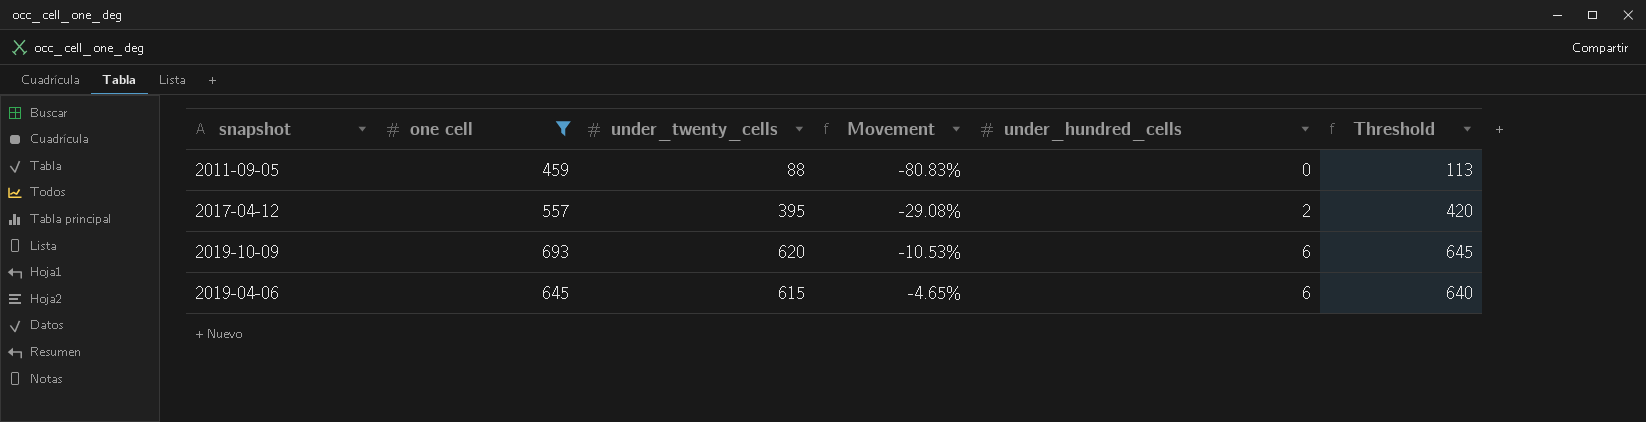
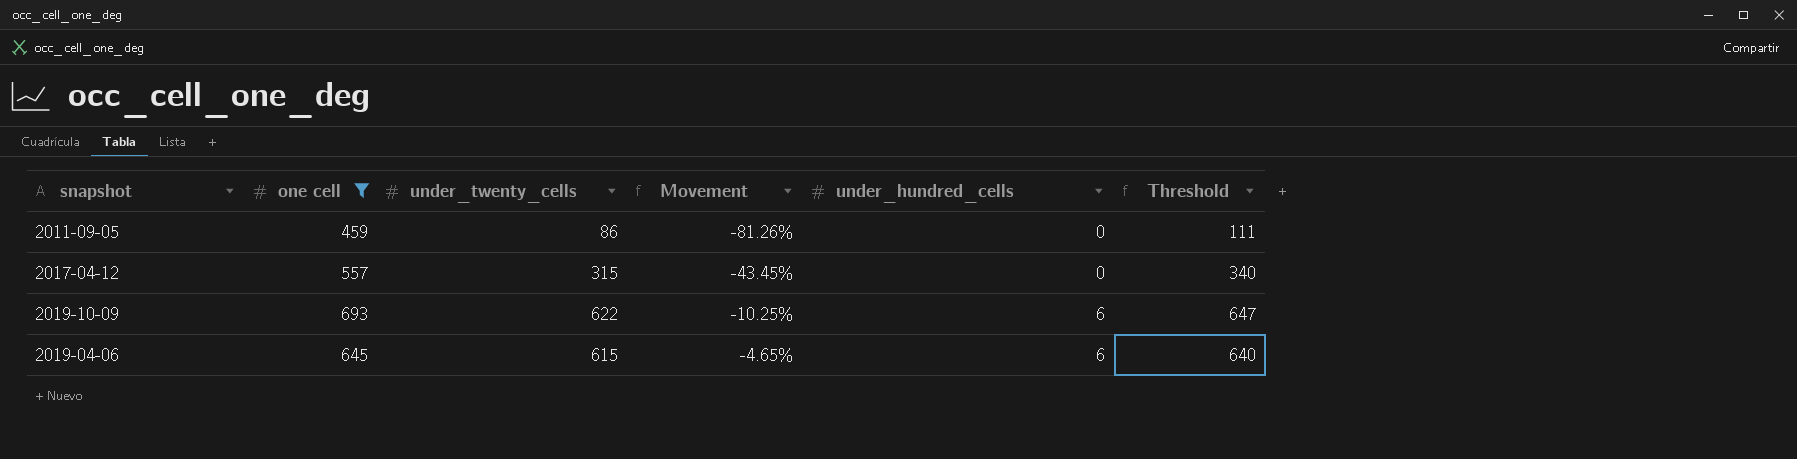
2011-09-05 | under_twenty_cells: 88 -> 86
2011-09-05 | Movement: -80.83% -> -81.26%
2011-09-05 | Threshold: 113 -> 111
2017-04-12 | under_twenty_cells: 395 -> 315
2017-04-12 | Movement: -29.08% -> -43.45%
2017-04-12 | under_hundred_cells: 2 -> 0
2017-04-12 | Threshold: 420 -> 340
2019-10-09 | under_twenty_cells: 620 -> 622
2019-10-09 | Movement: -10.53% -> -10.25%
2019-10-09 | Threshold: 645 -> 647

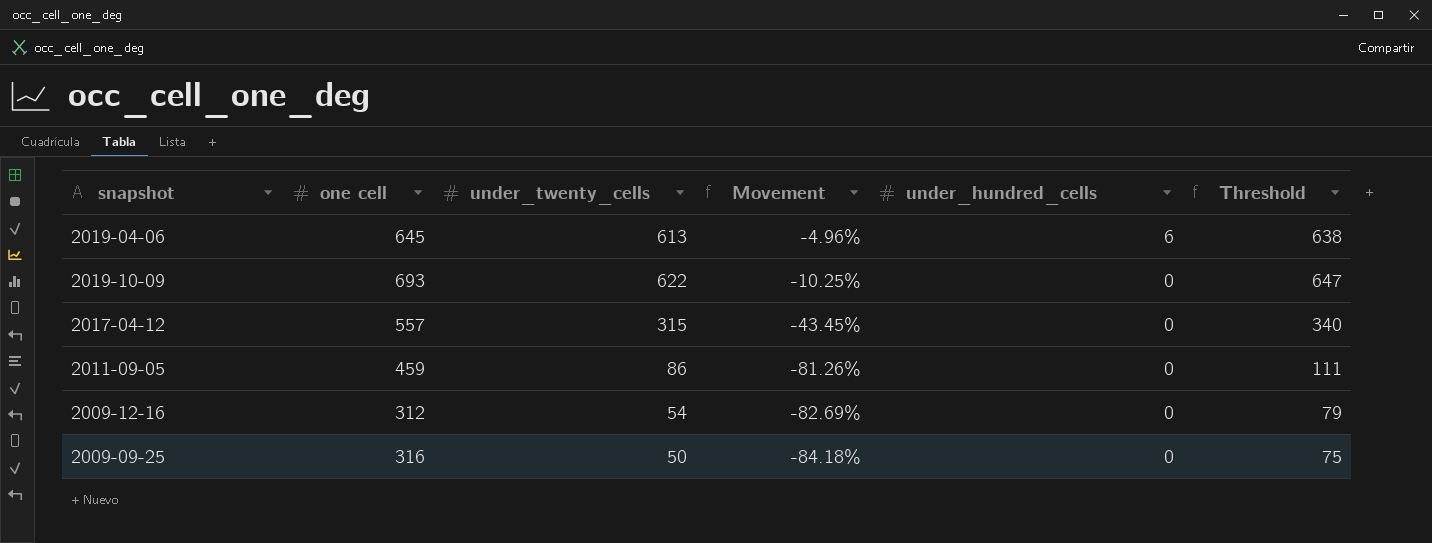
filter: one cell >= 459 -> none
row order: Movement ascending -> Movement descending
2019-04-06 | under_twenty_cells: 615 -> 613
2019-04-06 | Movement: -4.65% -> -4.96%
2019-04-06 | Threshold: 640 -> 638
2019-10-09 | under_hundred_cells: 6 -> 0

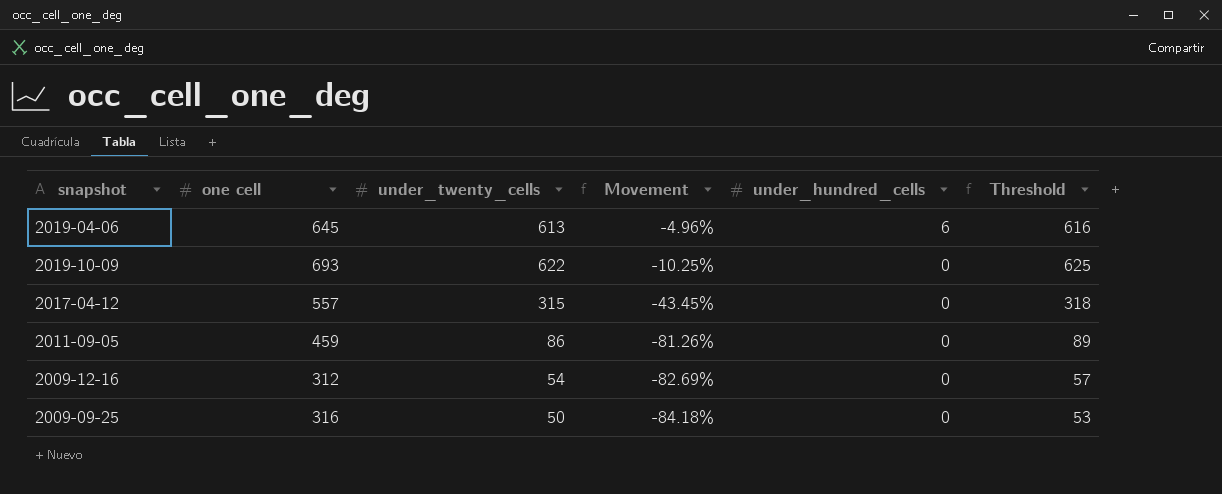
column Threshold | formula: [under_twenty_cells] + 25 -> [under_twenty_cells] + 3

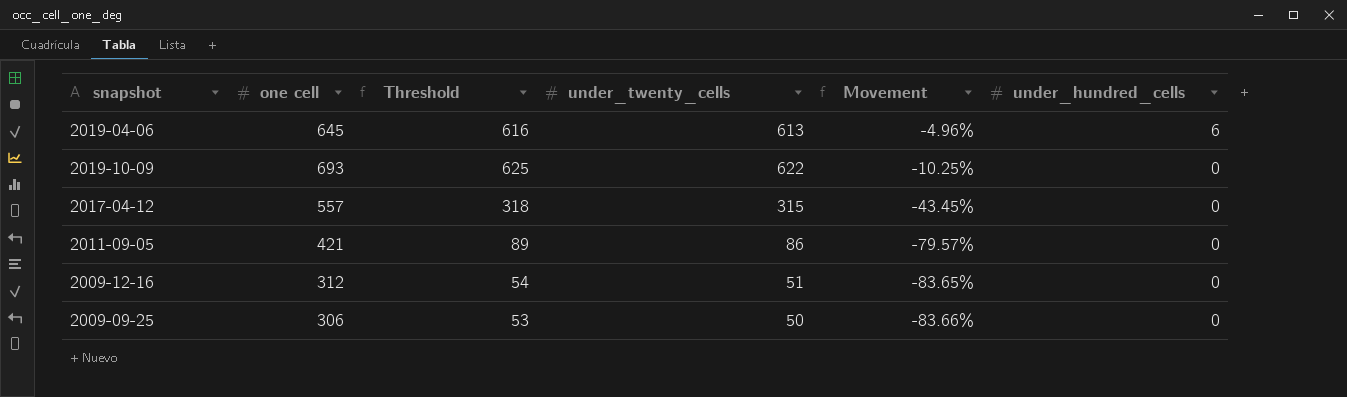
column Threshold | position: 6 -> 3
2011-09-05 | one cell: 459 -> 421
2011-09-05 | Movement: -81.26% -> -79.57%
2009-12-16 | Threshold: 57 -> 54
2009-12-16 | under_twenty_cells: 54 -> 51
2009-12-16 | Movement: -82.69% -> -83.65%
2009-09-25 | one cell: 316 -> 306
2009-09-25 | Movement: -84.18% -> -83.66%

